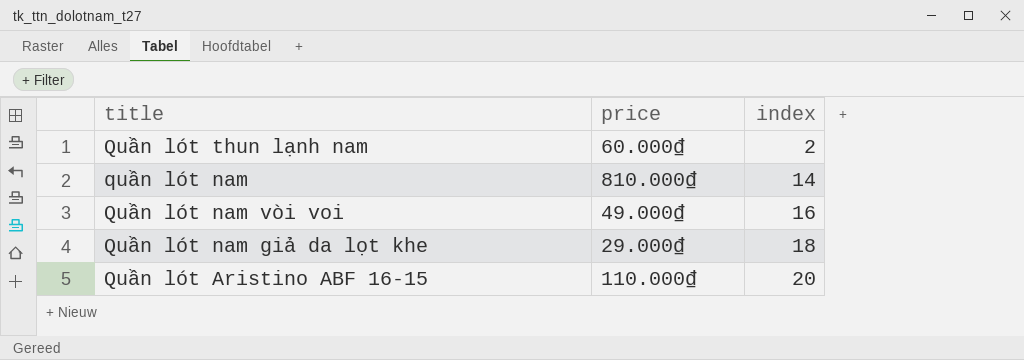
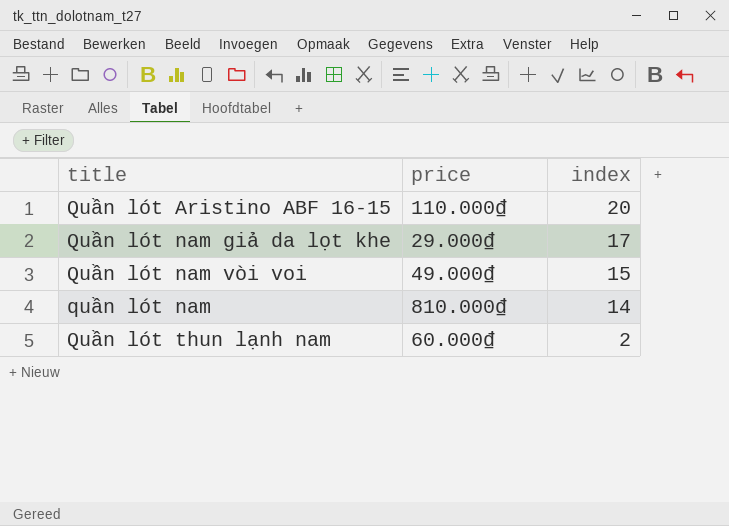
row order: index ascending -> index descending
Quần lót nam giả da lọt khe | index: 18 -> 17
Quần lót nam vòi voi | index: 16 -> 15

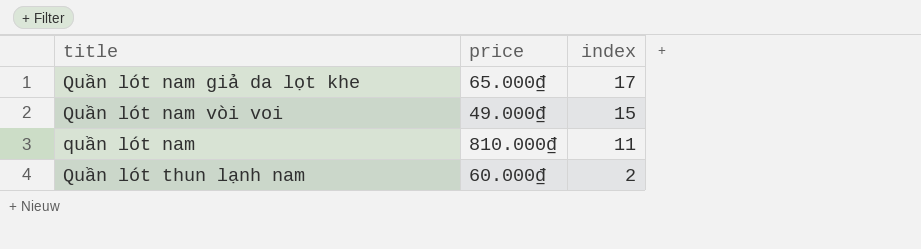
row Quần lót Aristino ABF 16-15: 110.000₫ | 20 -> none
Quần lót nam giả da lọt khe | price: 29.000₫ -> 65.000₫
quần lót nam | index: 14 -> 11

